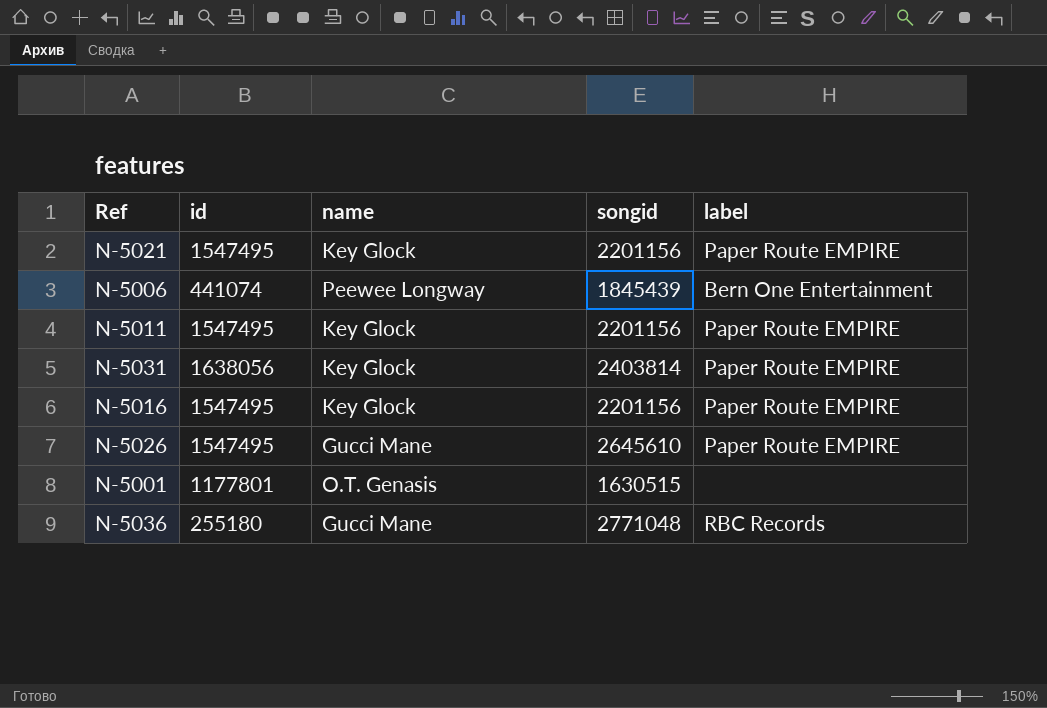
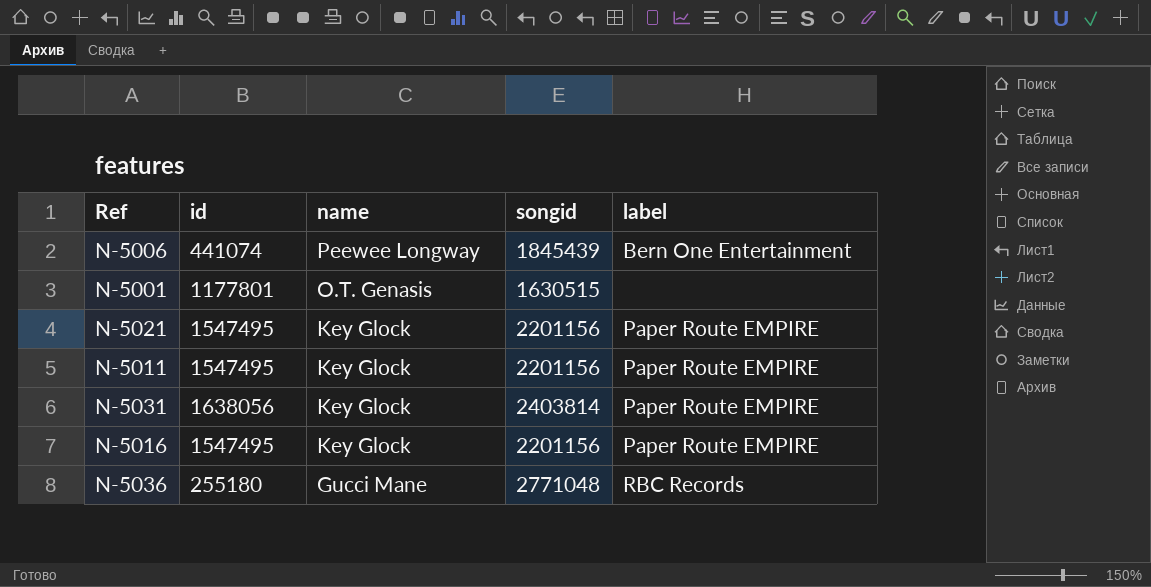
row order: none -> name descending
row N-5026: 1547495 | Gucci Mane | 2645610 | Paper Route EMPIRE -> none

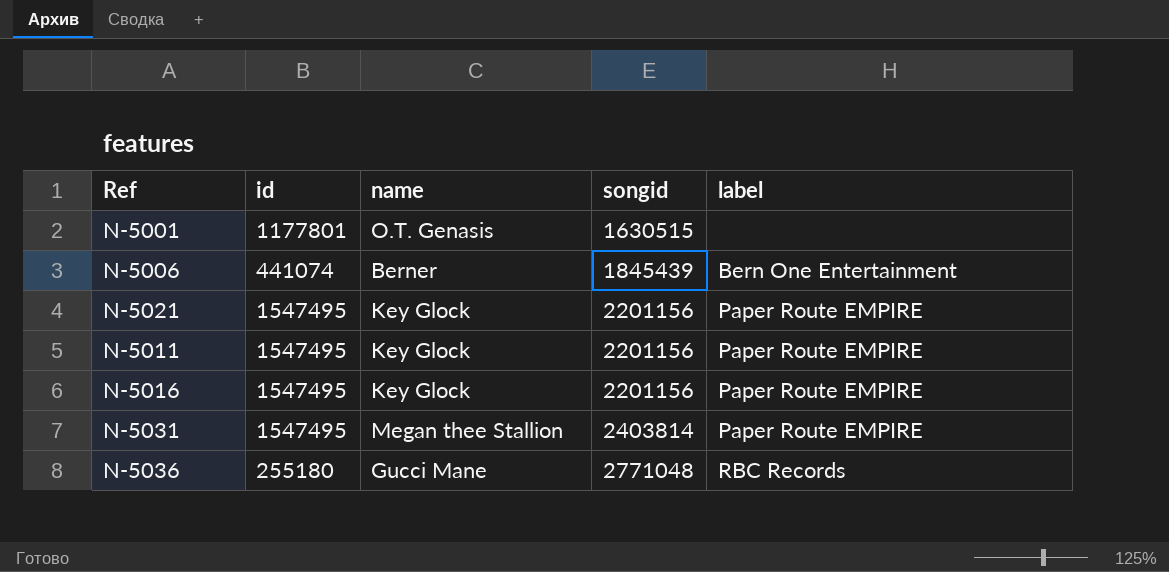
row order: name descending -> songid ascending
N-5006 | name: Peewee Longway -> Berner
N-5031 | id: 1638056 -> 1547495
N-5031 | name: Key Glock -> Megan thee Stallion

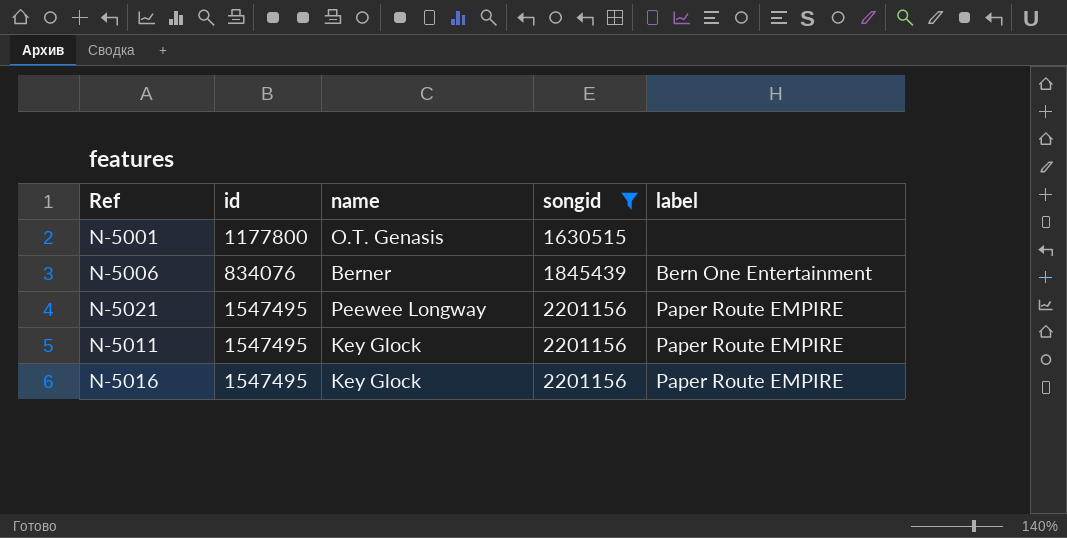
filter: none -> songid <= 2201156
N-5001 | id: 1177801 -> 1177800
N-5006 | id: 441074 -> 834076
N-5021 | name: Key Glock -> Peewee Longway

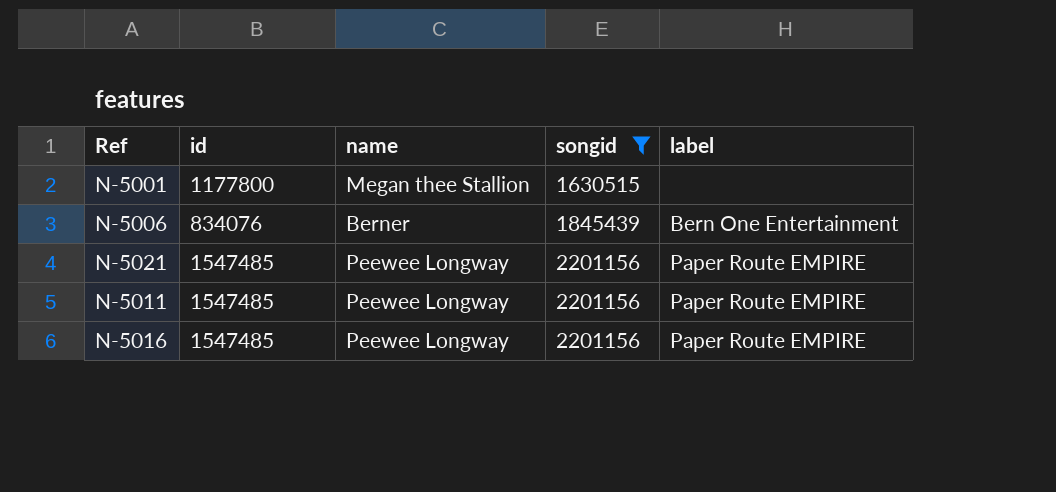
N-5001 | name: O.T. Genasis -> Megan thee Stallion
N-5021 | id: 1547495 -> 1547485
N-5011 | id: 1547495 -> 1547485
N-5011 | name: Key Glock -> Peewee Longway
N-5016 | id: 1547495 -> 1547485
N-5016 | name: Key Glock -> Peewee Longway

